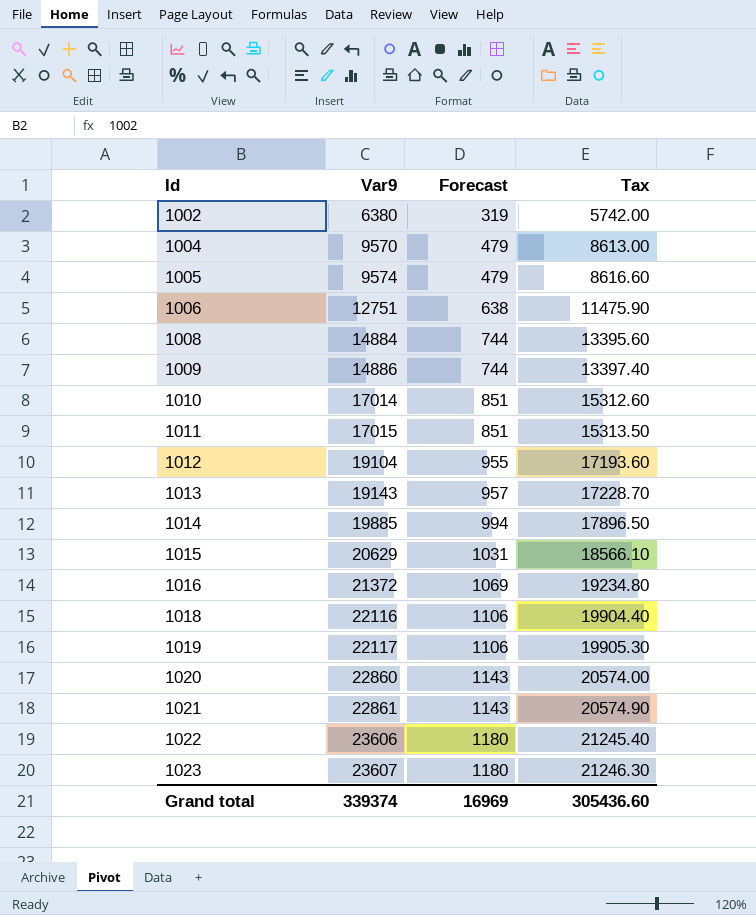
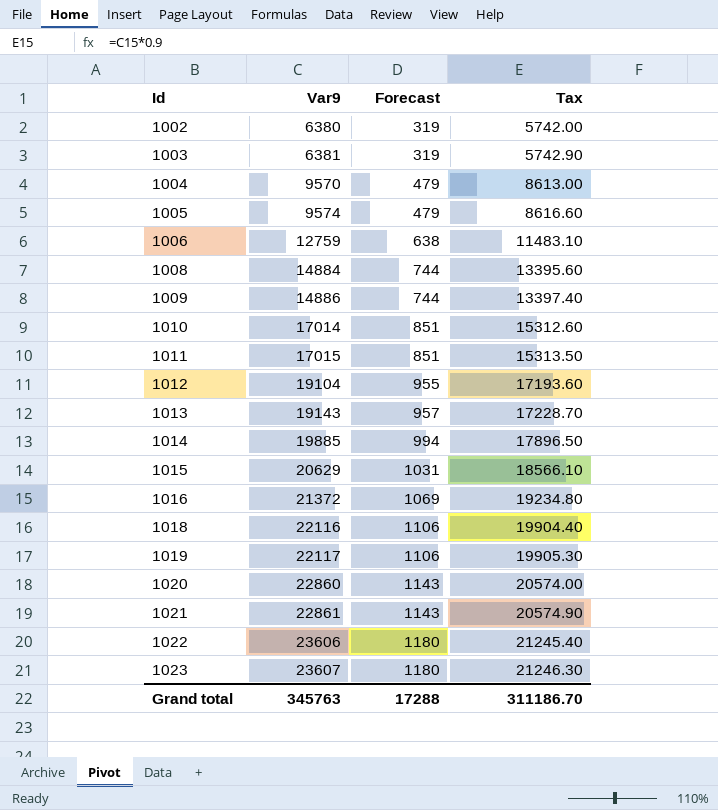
row 1003: none -> 6381 | 319 | 5742.90
1006 | Var9: 12751 -> 12759
1006 | Tax: 11475.90 -> 11483.10
Grand total | Var9: 339374 -> 345763
Grand total | Forecast: 16969 -> 17288
Grand total | Tax: 305436.60 -> 311186.70

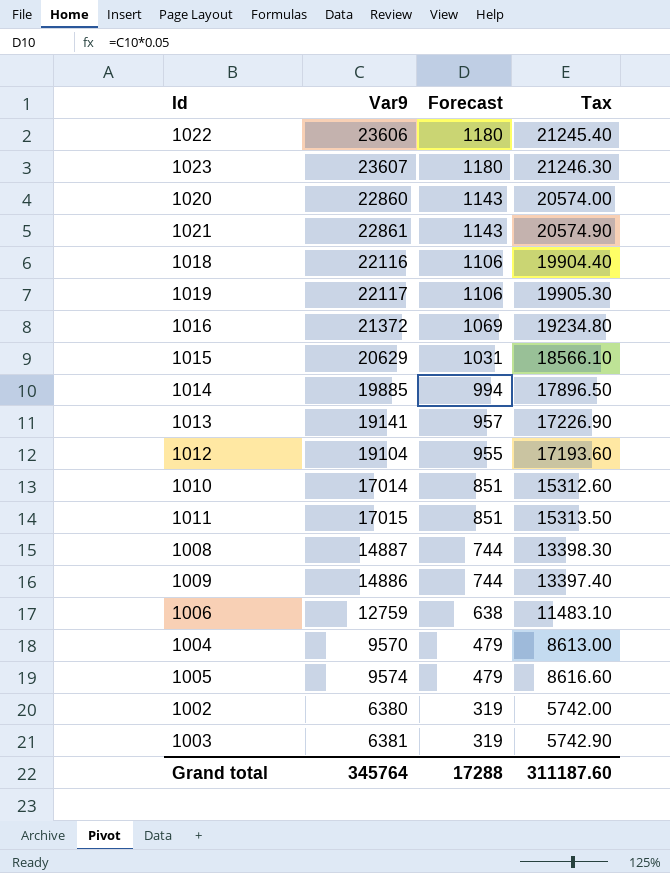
row order: Id ascending -> Forecast descending
1013 | Var9: 19143 -> 19141
1013 | Tax: 17228.70 -> 17226.90
1008 | Var9: 14884 -> 14887
1008 | Tax: 13395.60 -> 13398.30
Grand total | Var9: 345763 -> 345764
Grand total | Tax: 311186.70 -> 311187.60

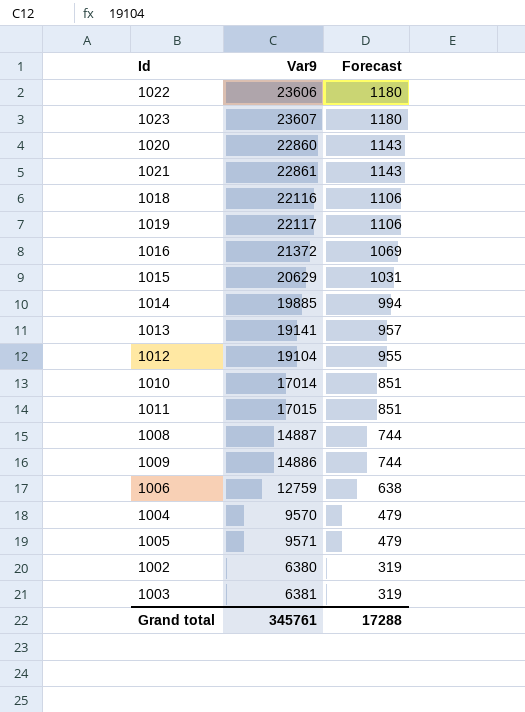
column Tax | formula: [Var9] * 0.9 -> none
1005 | Var9: 9574 -> 9571
Grand total | Var9: 345764 -> 345761

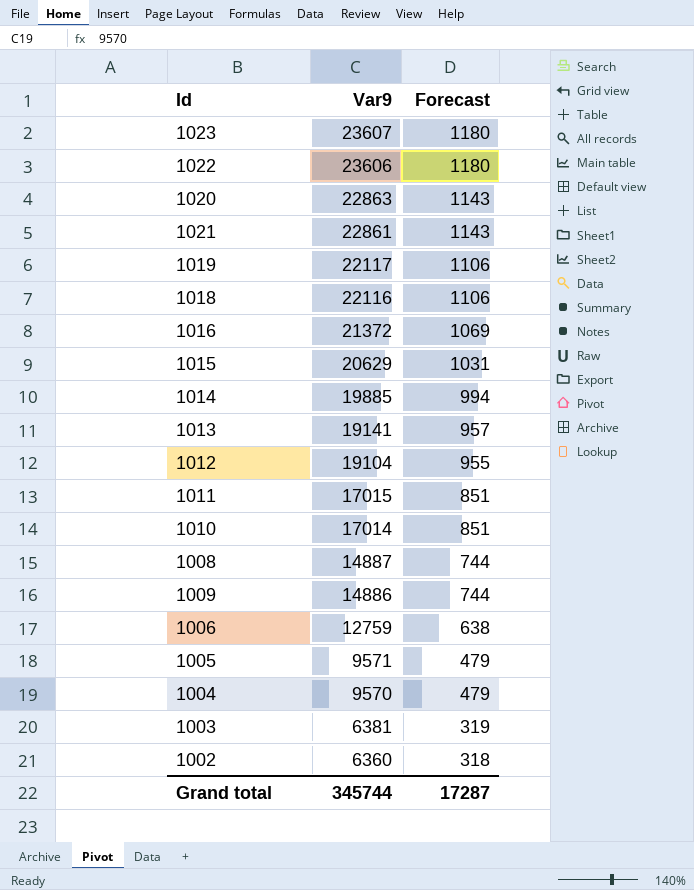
row order: Forecast descending -> Var9 descending
1020 | Var9: 22860 -> 22863
1002 | Var9: 6380 -> 6360
1002 | Forecast: 319 -> 318
Grand total | Var9: 345761 -> 345744
Grand total | Forecast: 17288 -> 17287

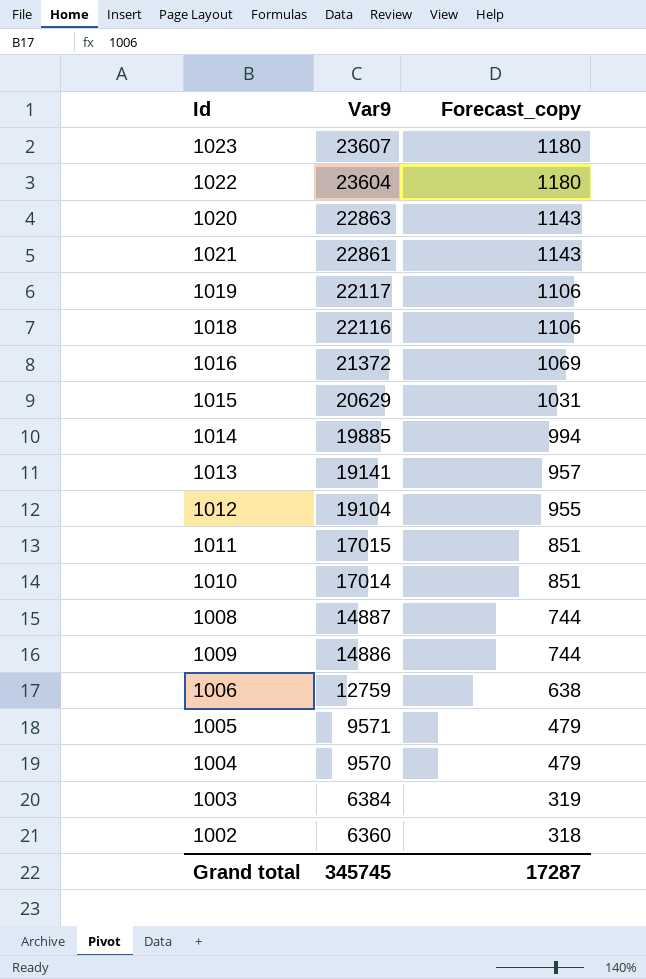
column name: Forecast -> Forecast_copy
1022 | Var9: 23606 -> 23604
1003 | Var9: 6381 -> 6384
Grand total | Var9: 345744 -> 345745

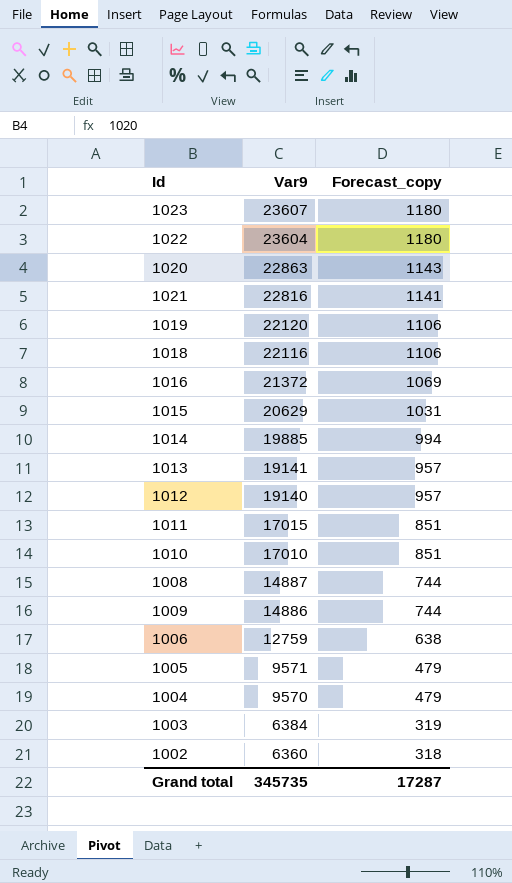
1021 | Var9: 22861 -> 22816
1021 | Forecast_copy: 1143 -> 1141
1019 | Var9: 22117 -> 22120
1012 | Var9: 19104 -> 19140
1012 | Forecast_copy: 955 -> 957
1010 | Var9: 17014 -> 17010
Grand total | Var9: 345745 -> 345735

